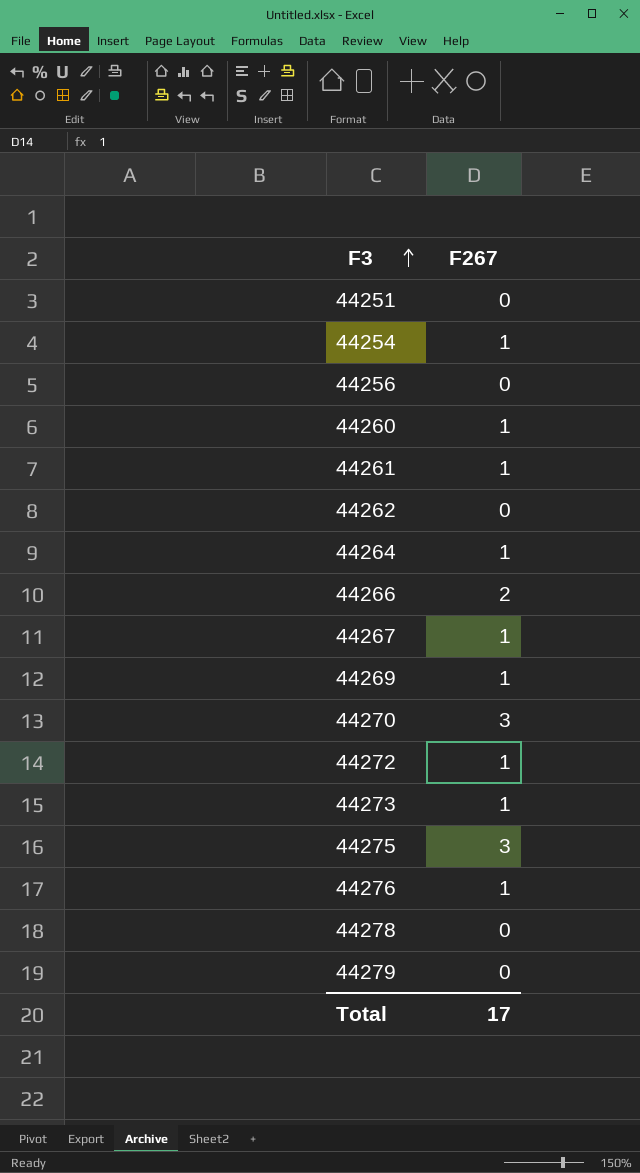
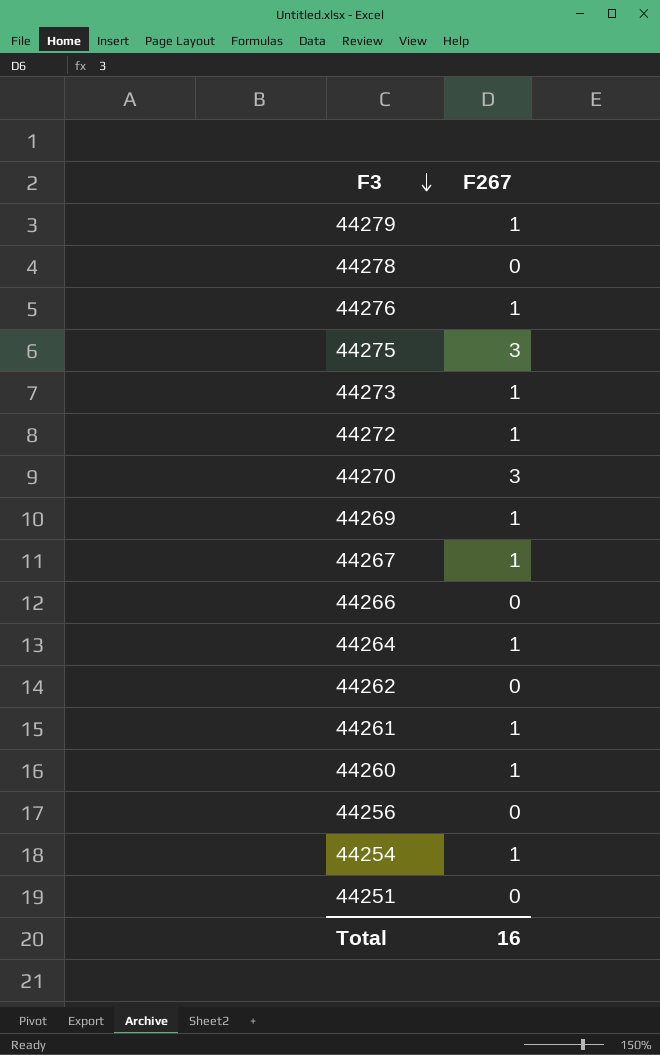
row order: F3 ascending -> F3 descending
44279 | F267: 0 -> 1
44266 | F267: 2 -> 0
Total | F267: 17 -> 16

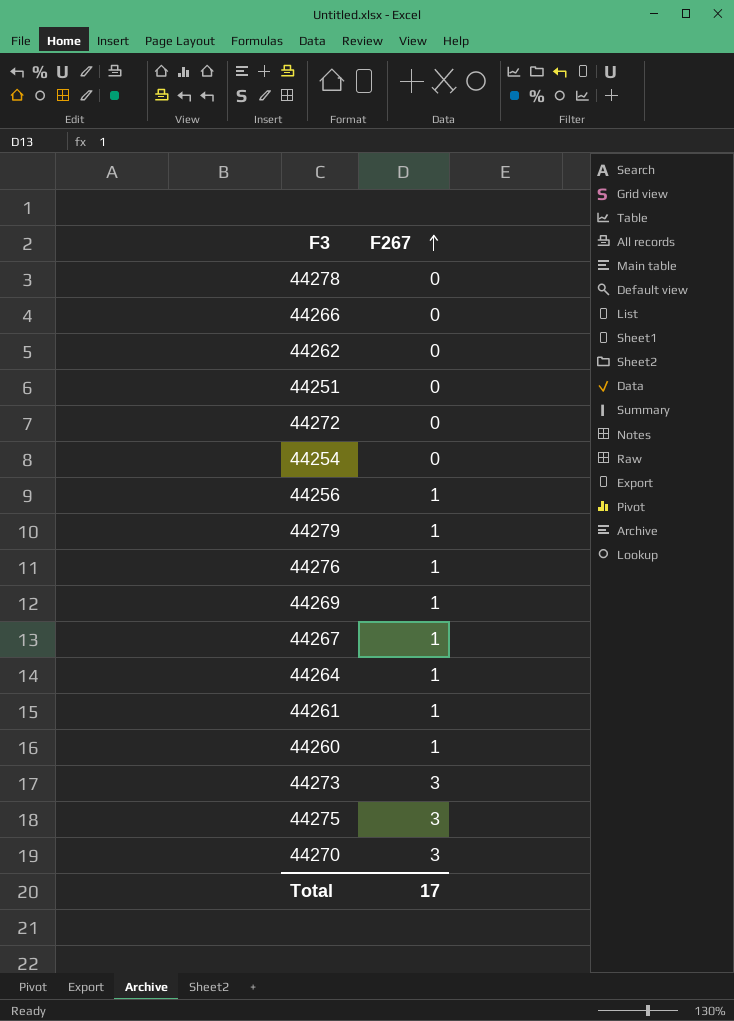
row order: F3 descending -> F267 ascending
44272 | F267: 1 -> 0
44254 | F267: 1 -> 0
44256 | F267: 0 -> 1
44273 | F267: 1 -> 3
Total | F267: 16 -> 17

